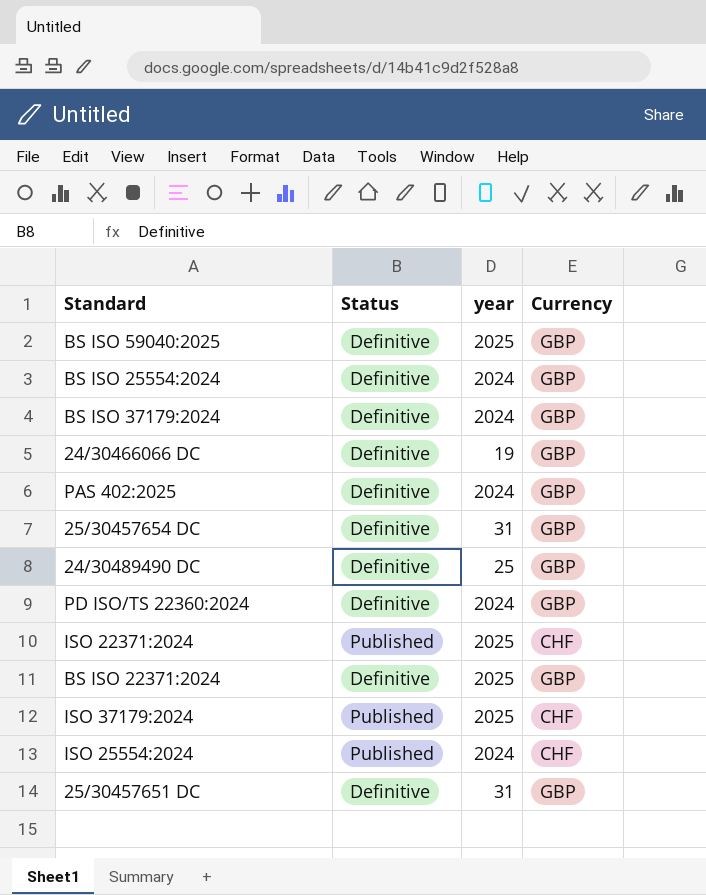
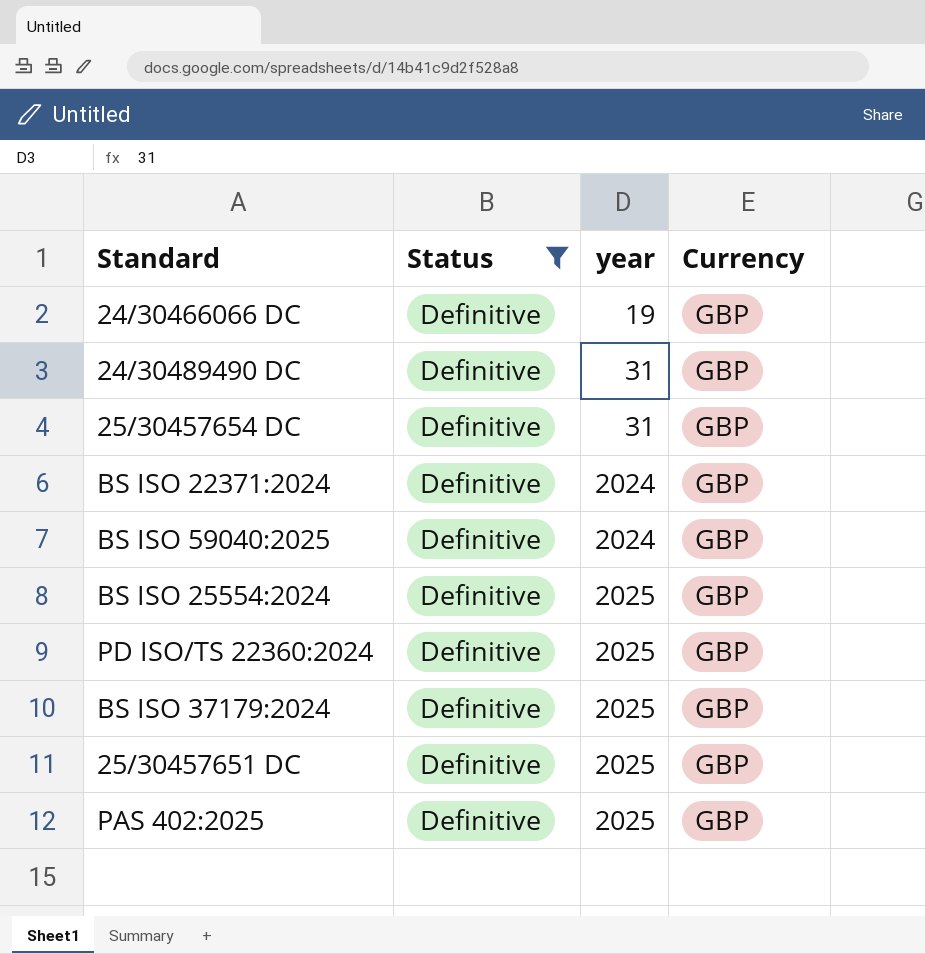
filter: none -> Status = Definitive
row order: none -> year ascending
24/30489490 DC | year: 25 -> 31
BS ISO 22371:2024 | year: 2025 -> 2024
BS ISO 59040:2025 | year: 2025 -> 2024
BS ISO 25554:2024 | year: 2024 -> 2025
PD ISO/TS 22360:2024 | year: 2024 -> 2025
BS ISO 37179:2024 | year: 2024 -> 2025
25/30457651 DC | year: 31 -> 2025
PAS 402:2025 | year: 2024 -> 2025

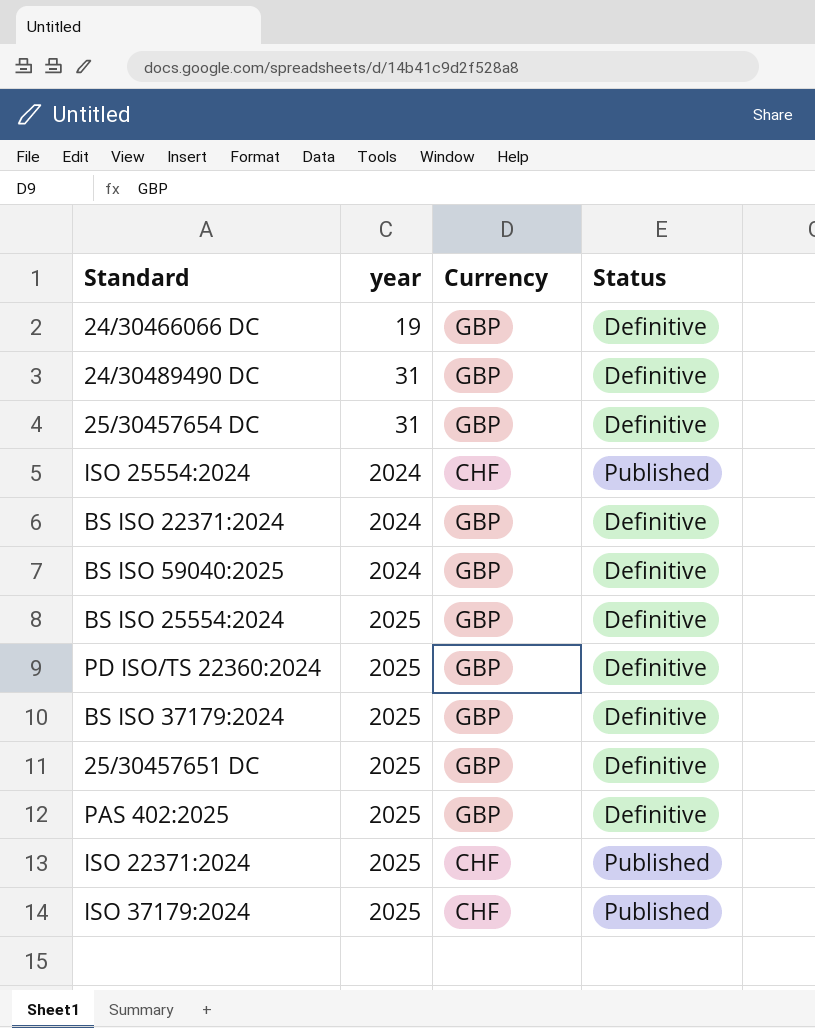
filter: Status = Definitive -> none
column Status | position: 2 -> 4

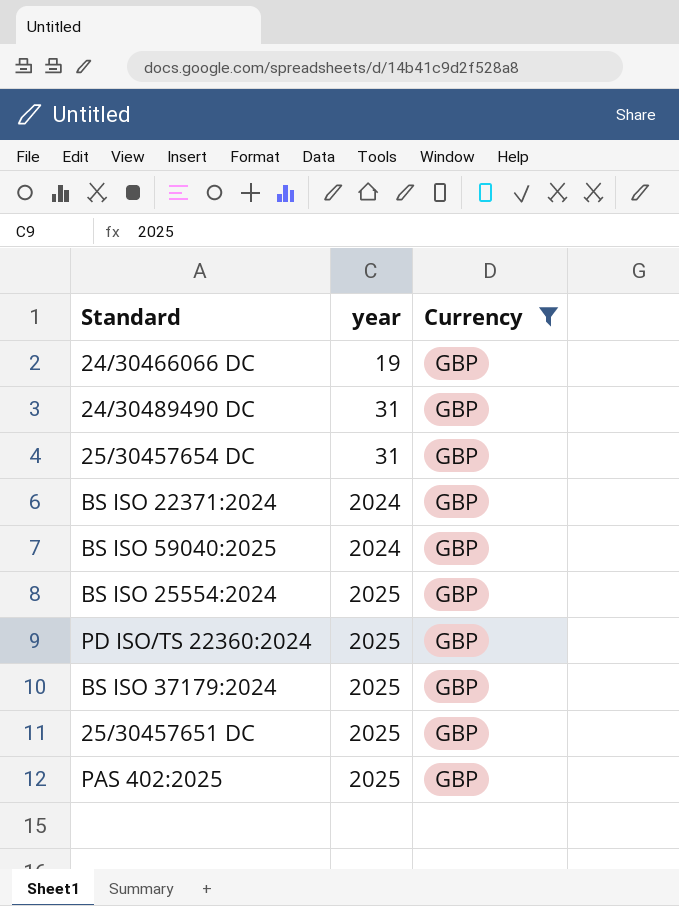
filter: none -> Currency = GBP
column Status | position: 4 -> none

